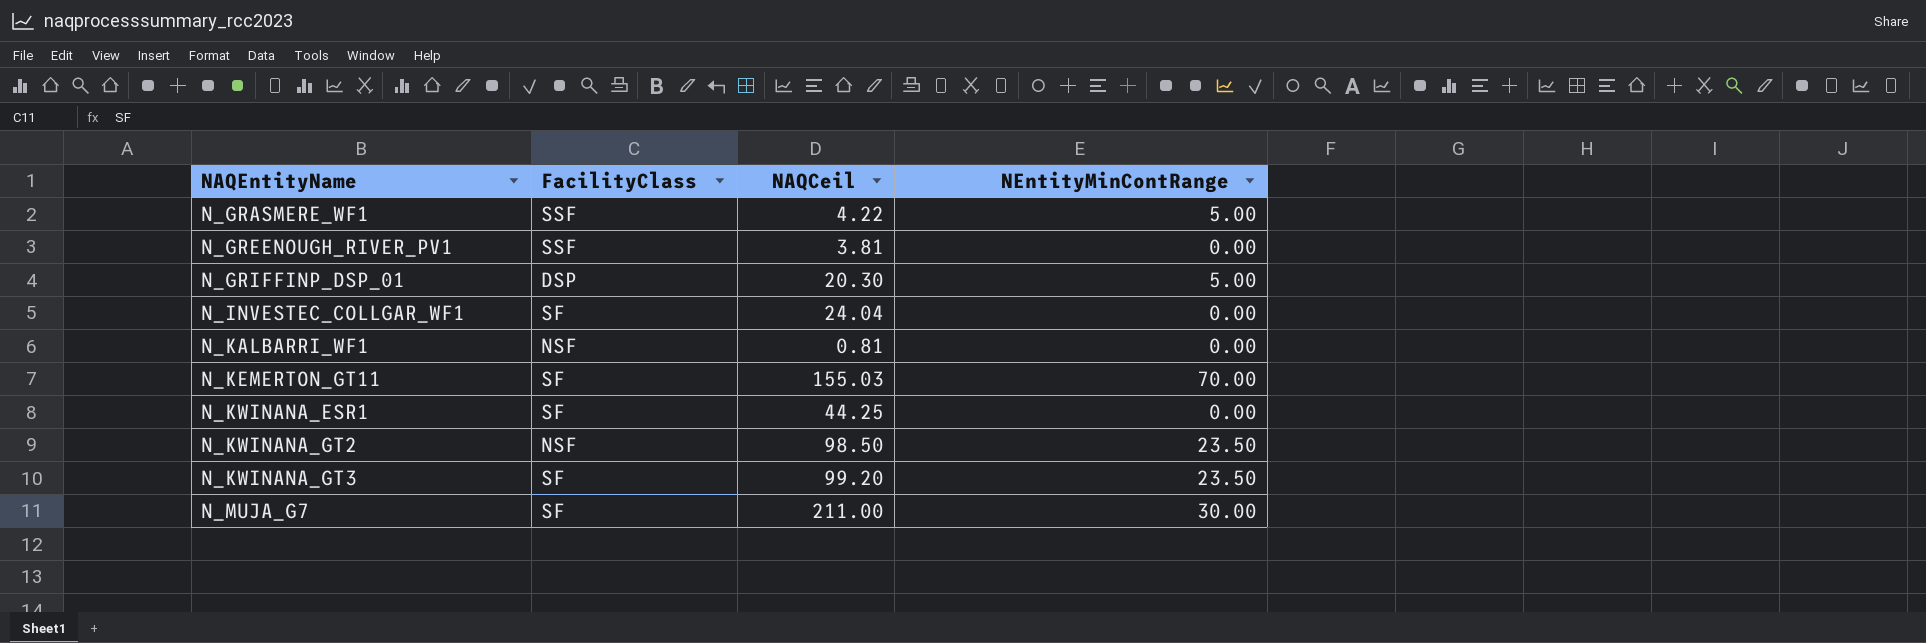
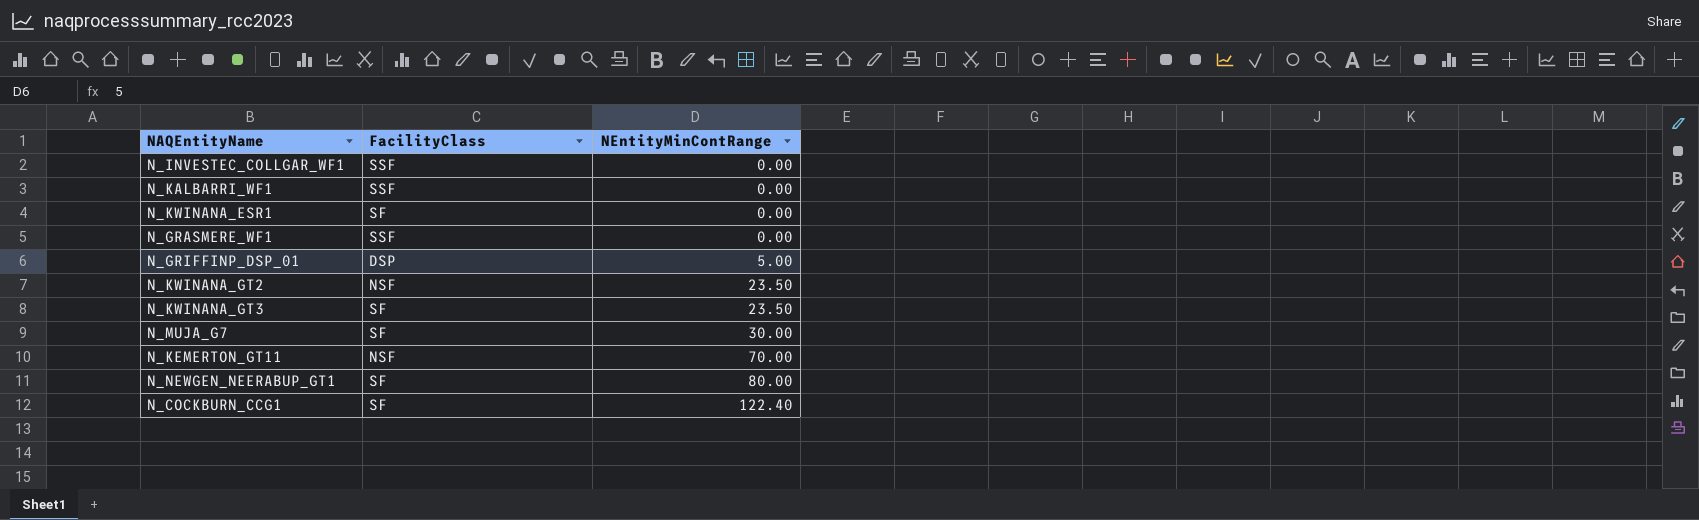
row order: NAQEntityName ascending -> NEntityMinContRange ascending
column NAQCeil | position: 3 -> none
row N_GREENOUGH_RIVER_PV1: SSF | 3.81 | 0.00 -> none
N_INVESTEC_COLLGAR_WF1 | FacilityClass: SF -> SSF
N_KALBARRI_WF1 | FacilityClass: NSF -> SSF
N_GRASMERE_WF1 | NEntityMinContRange: 5.00 -> 0.00
N_KEMERTON_GT11 | FacilityClass: SF -> NSF
row N_NEWGEN_NEERABUP_GT1: none -> SF | 80.00
row N_COCKBURN_CCG1: none -> SF | 122.40

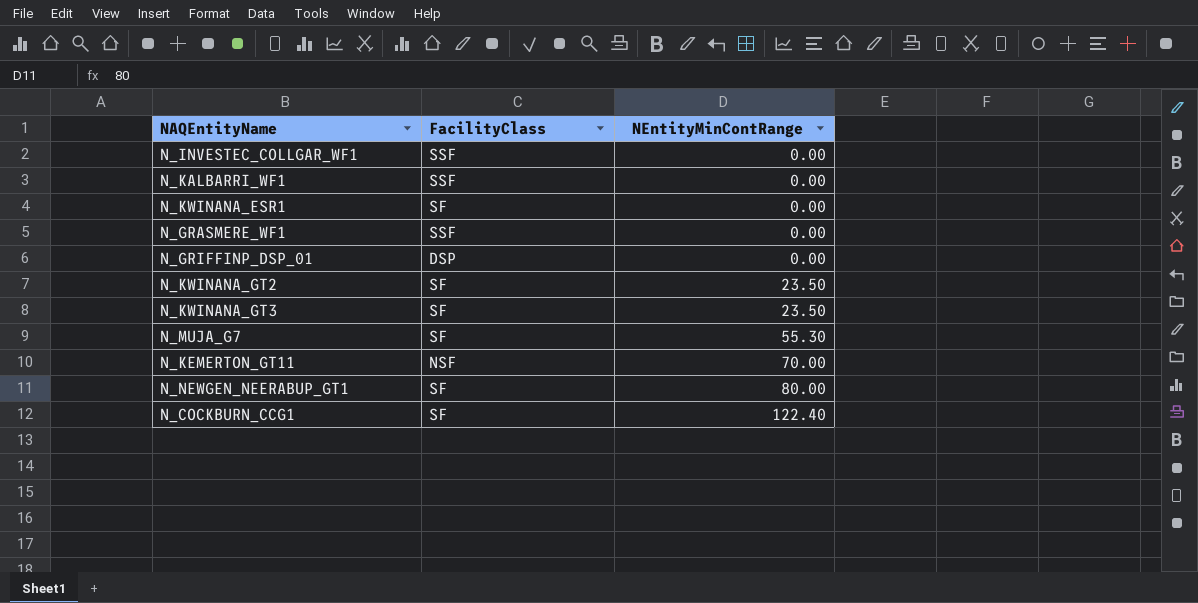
N_GRIFFINP_DSP_01 | NEntityMinContRange: 5.00 -> 0.00
N_KWINANA_GT2 | FacilityClass: NSF -> SF
N_MUJA_G7 | NEntityMinContRange: 30.00 -> 55.30

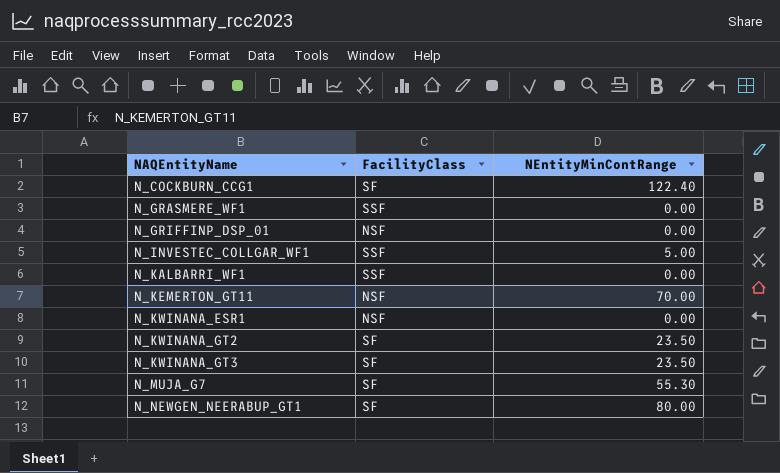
row order: NEntityMinContRange ascending -> NAQEntityName ascending
N_GRIFFINP_DSP_01 | FacilityClass: DSP -> NSF
N_INVESTEC_COLLGAR_WF1 | NEntityMinContRange: 0.00 -> 5.00
N_KWINANA_ESR1 | FacilityClass: SF -> NSF

